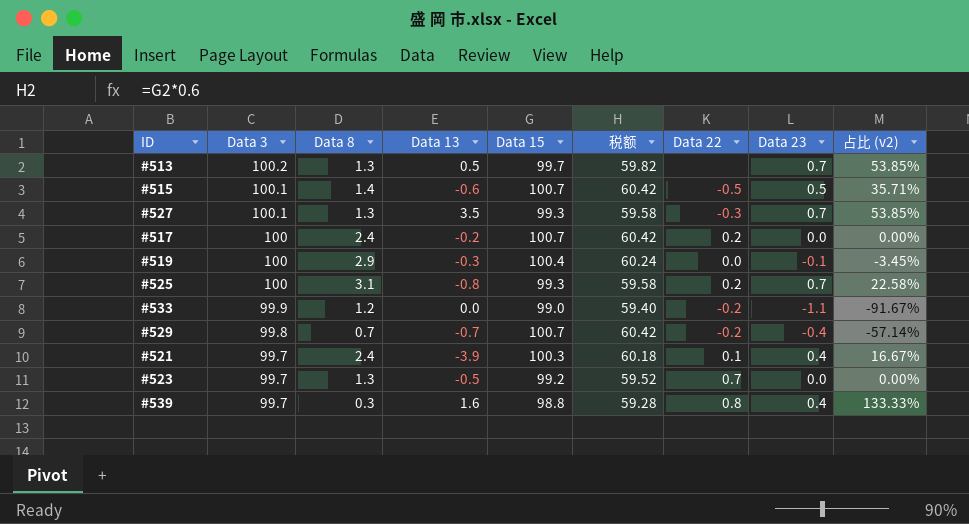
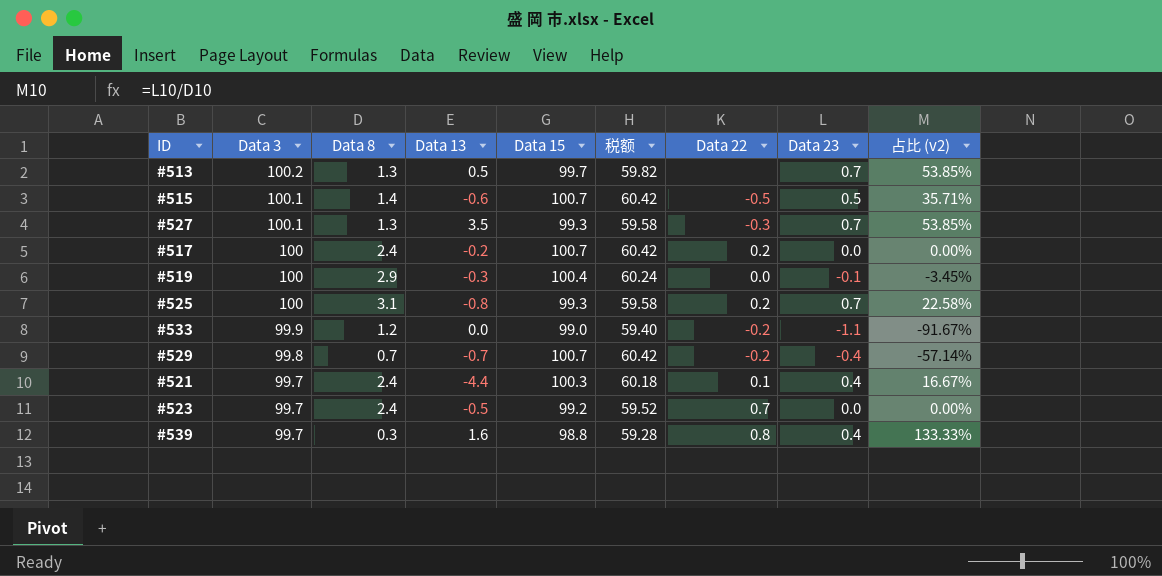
#521 | Data 13: -3.9 -> -4.4
#523 | Data 8: 1.3 -> 2.4

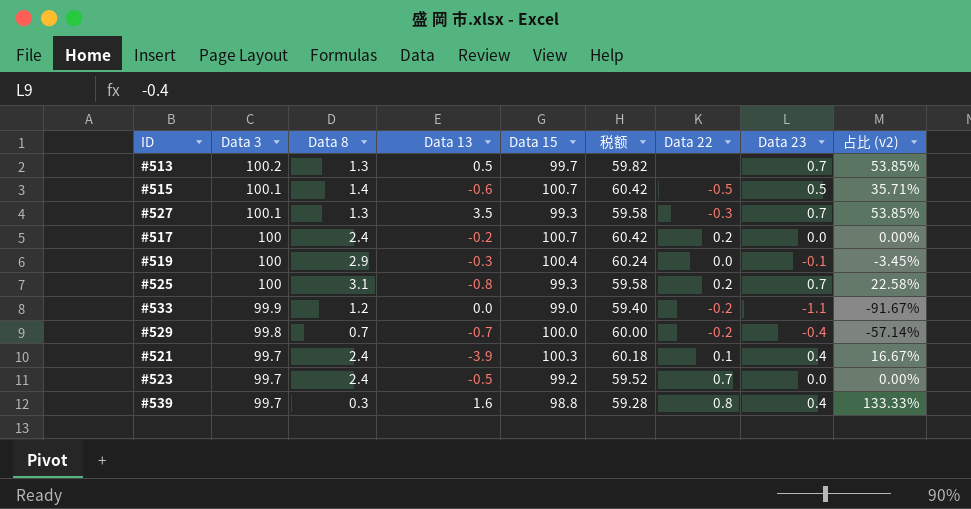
#529 | Data 15: 100.7 -> 100.0
#529 | 税额: 60.42 -> 60.00
#521 | Data 13: -4.4 -> -3.9

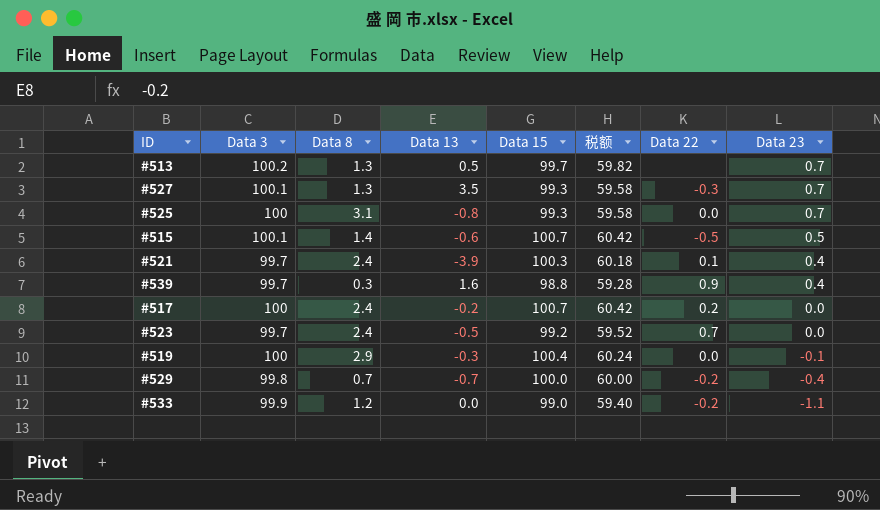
row order: Data 3 descending -> Data 23 descending
column 占比 (v2) | formula: [Data 23] / [Data 8] -> none
#525 | Data 22: 0.2 -> 0.0
#539 | Data 22: 0.8 -> 0.9

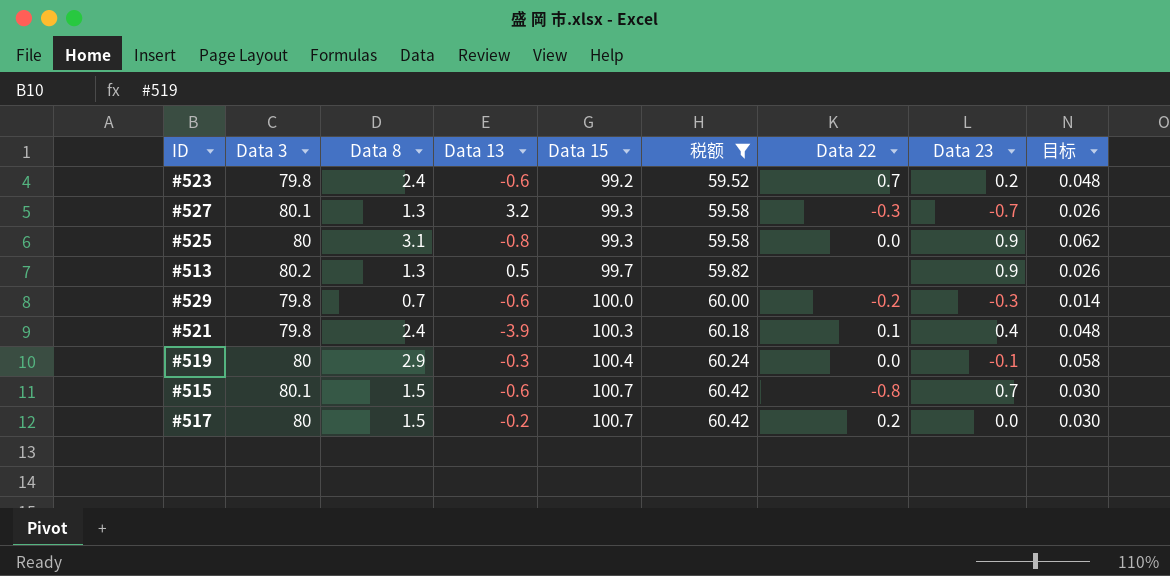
filter: none -> 税额 >= 59.52
row order: Data 23 descending -> Data 15 ascending
column 目标 | formula: none -> [Data 8] * 0.02
#523 | Data 3: 99.7 -> 79.8
#523 | Data 13: -0.5 -> -0.6
#523 | Data 23: 0.0 -> 0.2
#527 | Data 3: 100.1 -> 80.1
#527 | Data 13: 3.5 -> 3.2
#527 | Data 23: 0.7 -> -0.7
#525 | Data 3: 100 -> 80
#525 | Data 23: 0.7 -> 0.9
#513 | Data 3: 100.2 -> 80.2
#513 | Data 23: 0.7 -> 0.9
#529 | Data 3: 99.8 -> 79.8
#529 | Data 13: -0.7 -> -0.6
#529 | Data 23: -0.4 -> -0.3
#521 | Data 3: 99.7 -> 79.8
#519 | Data 3: 100 -> 80
#515 | Data 3: 100.1 -> 80.1
#515 | Data 8: 1.4 -> 1.5
#515 | Data 22: -0.5 -> -0.8
#515 | Data 23: 0.5 -> 0.7
#517 | Data 3: 100 -> 80
#517 | Data 8: 2.4 -> 1.5

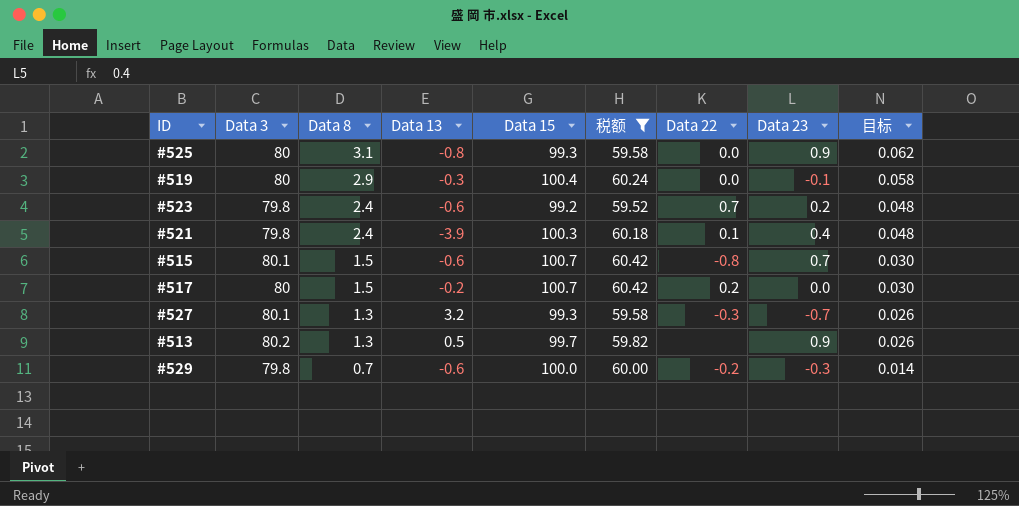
row order: Data 15 ascending -> Data 8 descending

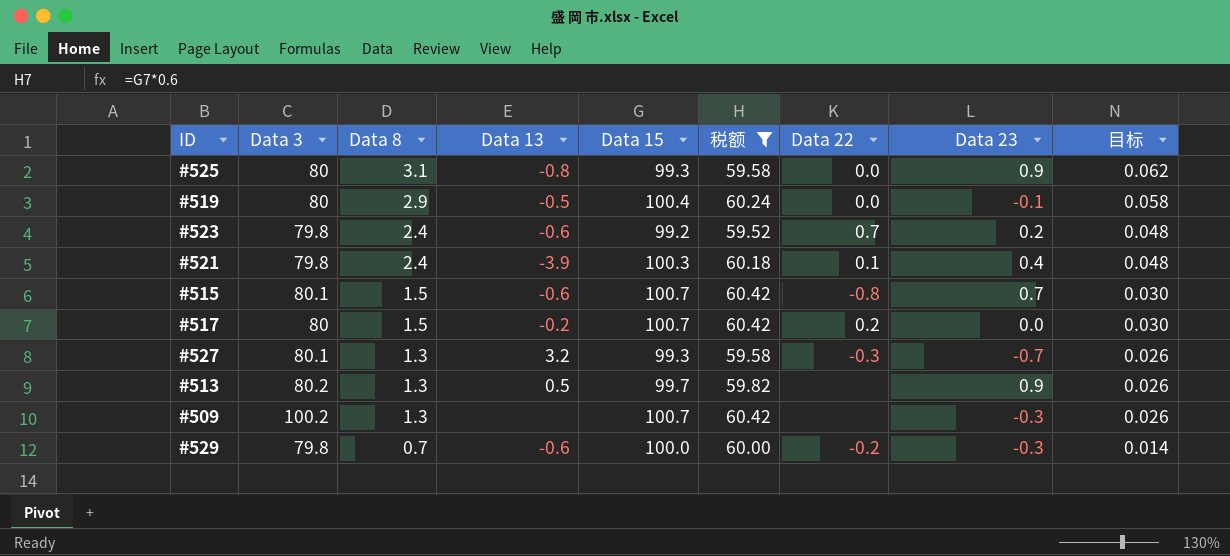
#519 | Data 13: -0.3 -> -0.5
row #509: none -> 100.2 | 1.3 | none | 100.7 | 60.42 | none | -0.3 | 0.026

